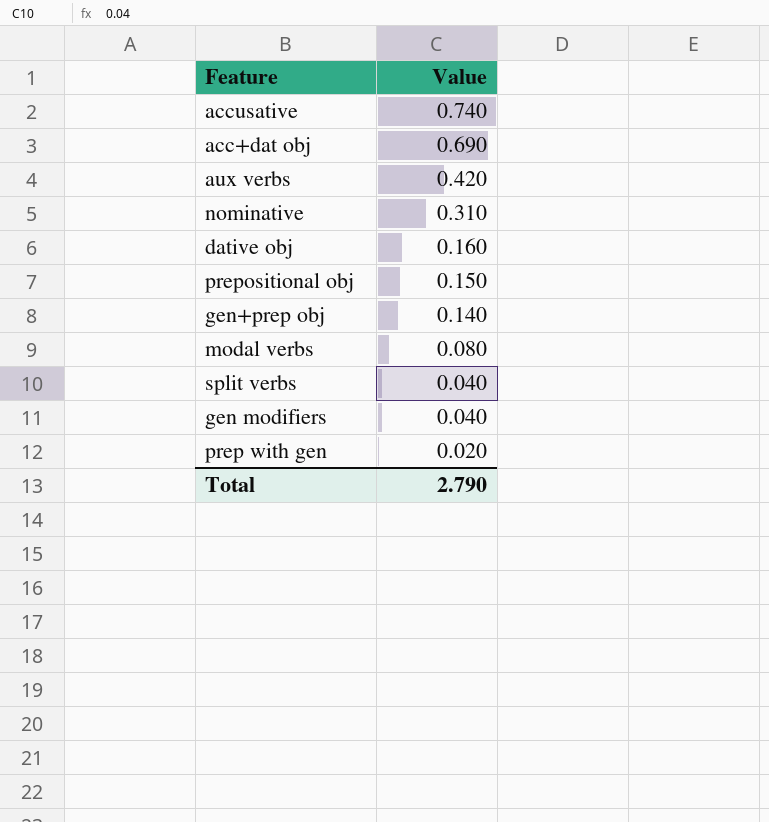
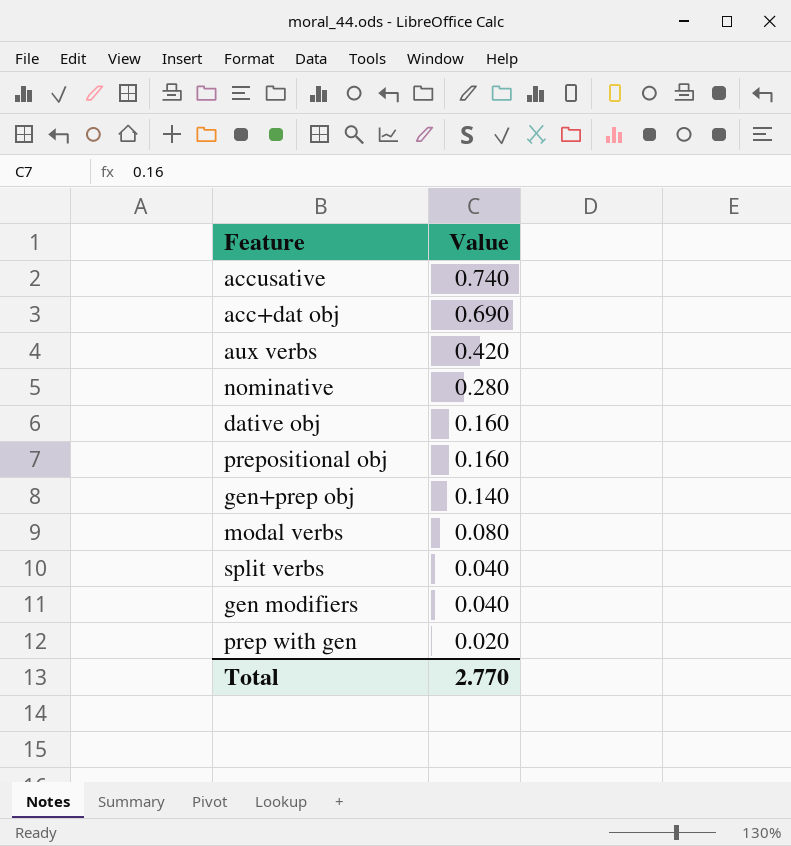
nominative | Value: 0.310 -> 0.280
prepositional obj | Value: 0.150 -> 0.160
Total | Value: 2.790 -> 2.770

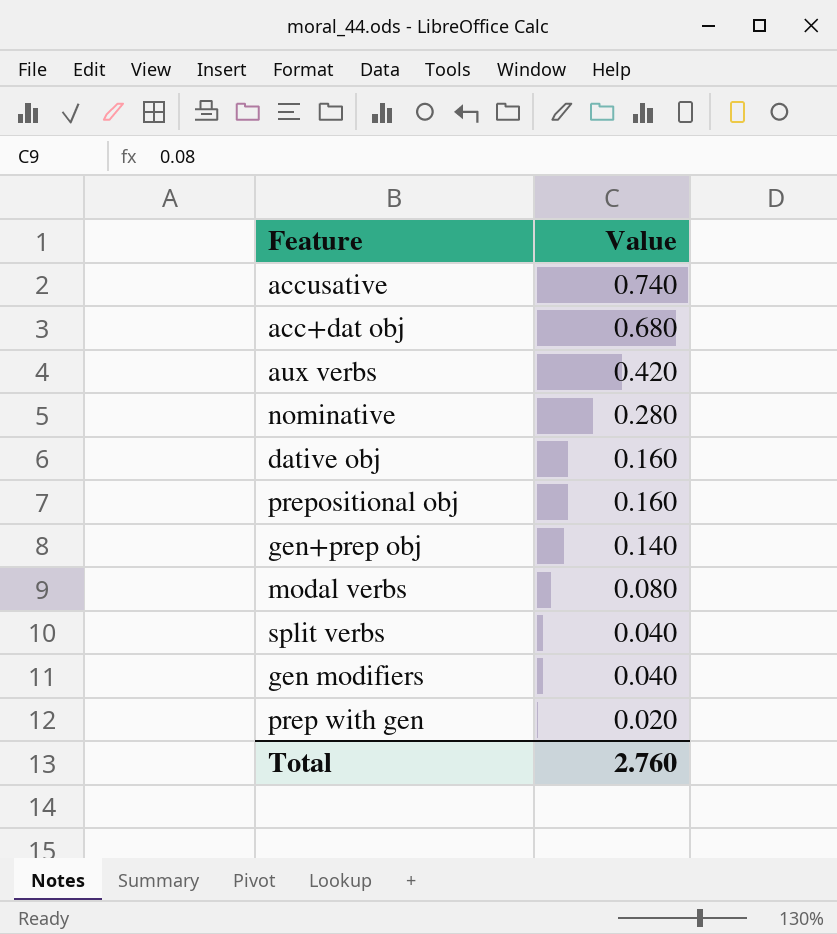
acc+dat obj | Value: 0.690 -> 0.680
Total | Value: 2.770 -> 2.760

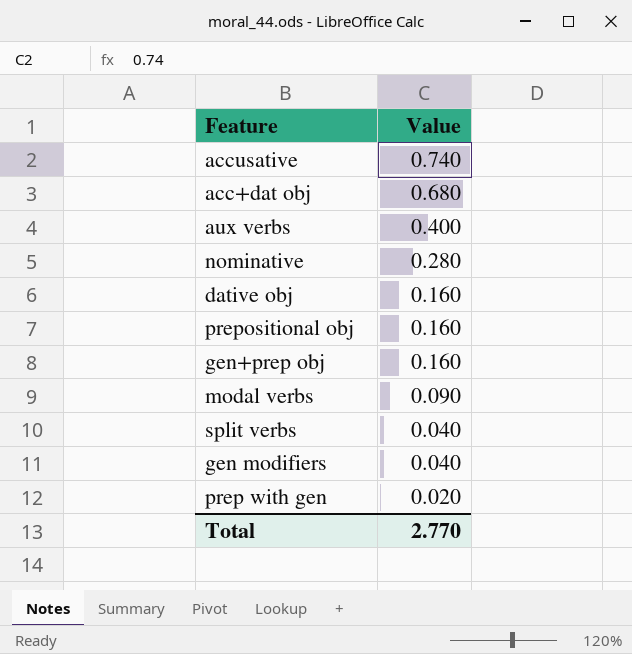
aux verbs | Value: 0.420 -> 0.400
gen+prep obj | Value: 0.140 -> 0.160
modal verbs | Value: 0.080 -> 0.090
Total | Value: 2.760 -> 2.770

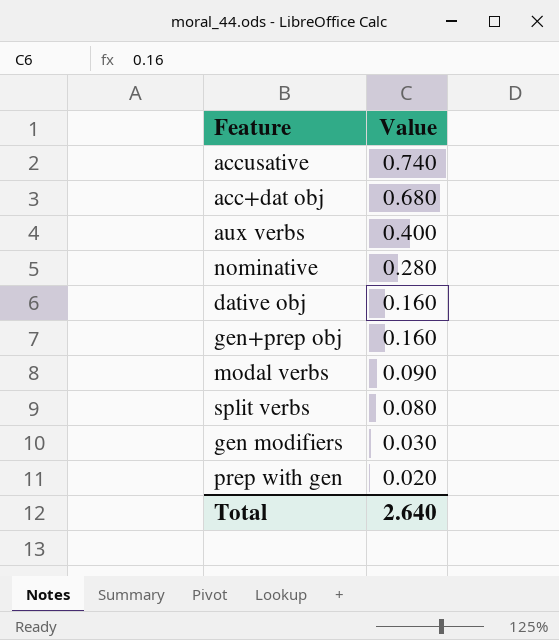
row prepositional obj: 0.160 -> none
split verbs | Value: 0.040 -> 0.080
gen modifiers | Value: 0.040 -> 0.030
Total | Value: 2.770 -> 2.640

